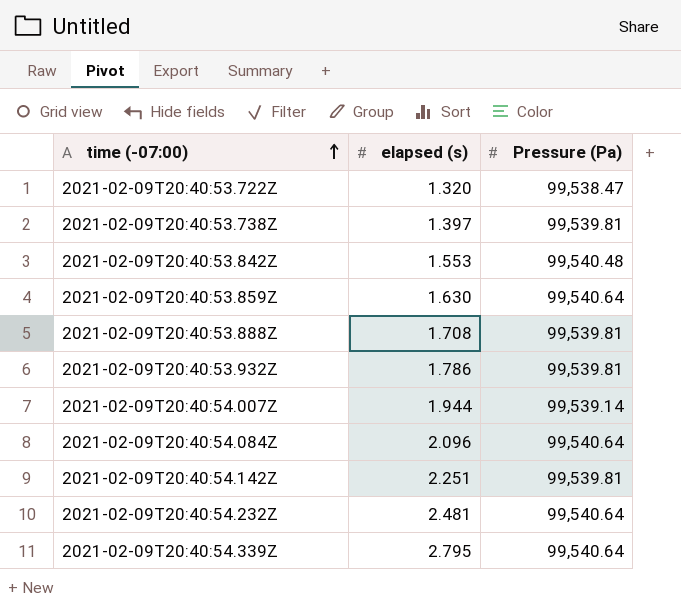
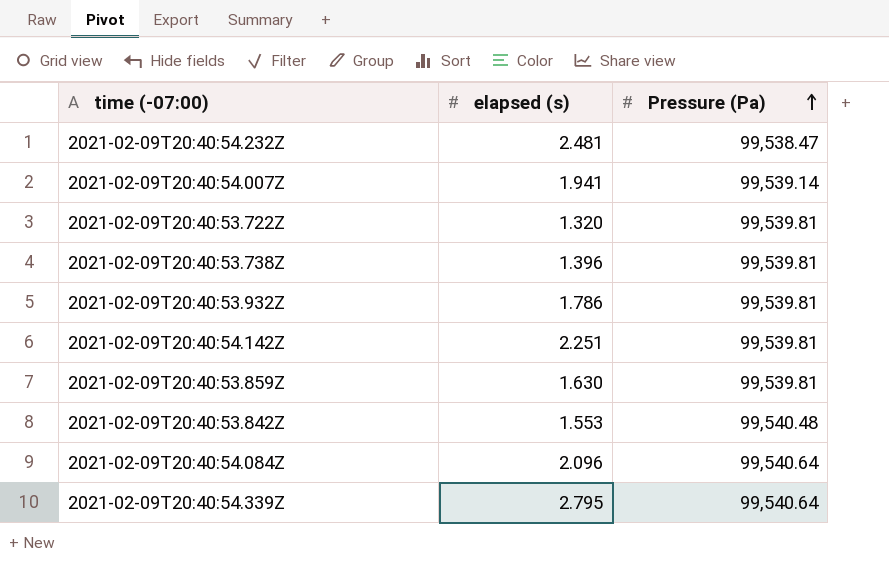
row order: time (-07:00) ascending -> Pressure (Pa) ascending
row 2021-02-09T20:40:53.888Z: 1.708 | 99,539.81 -> none
2021-02-09T20:40:54.232Z | Pressure (Pa): 99,540.64 -> 99,538.47
2021-02-09T20:40:54.007Z | elapsed (s): 1.944 -> 1.941
2021-02-09T20:40:53.722Z | Pressure (Pa): 99,538.47 -> 99,539.81
2021-02-09T20:40:53.738Z | elapsed (s): 1.397 -> 1.396
2021-02-09T20:40:53.859Z | Pressure (Pa): 99,540.64 -> 99,539.81

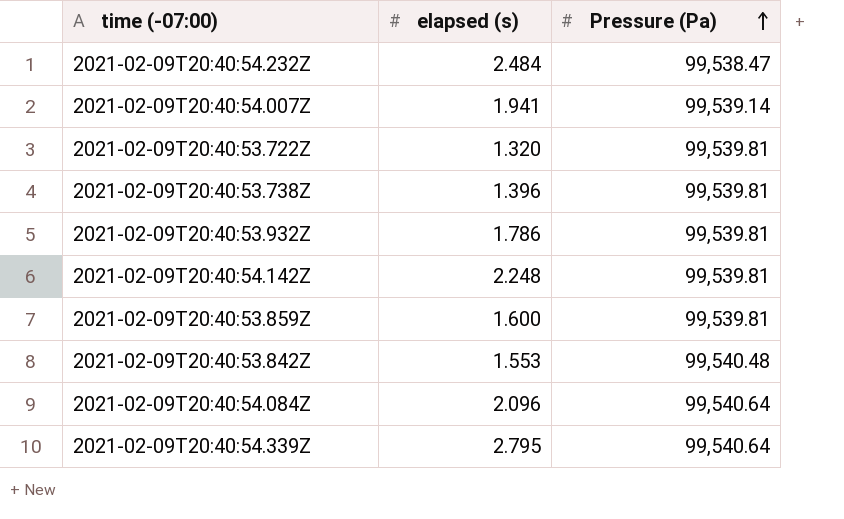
2021-02-09T20:40:54.232Z | elapsed (s): 2.481 -> 2.484
2021-02-09T20:40:54.142Z | elapsed (s): 2.251 -> 2.248
2021-02-09T20:40:53.859Z | elapsed (s): 1.630 -> 1.600

